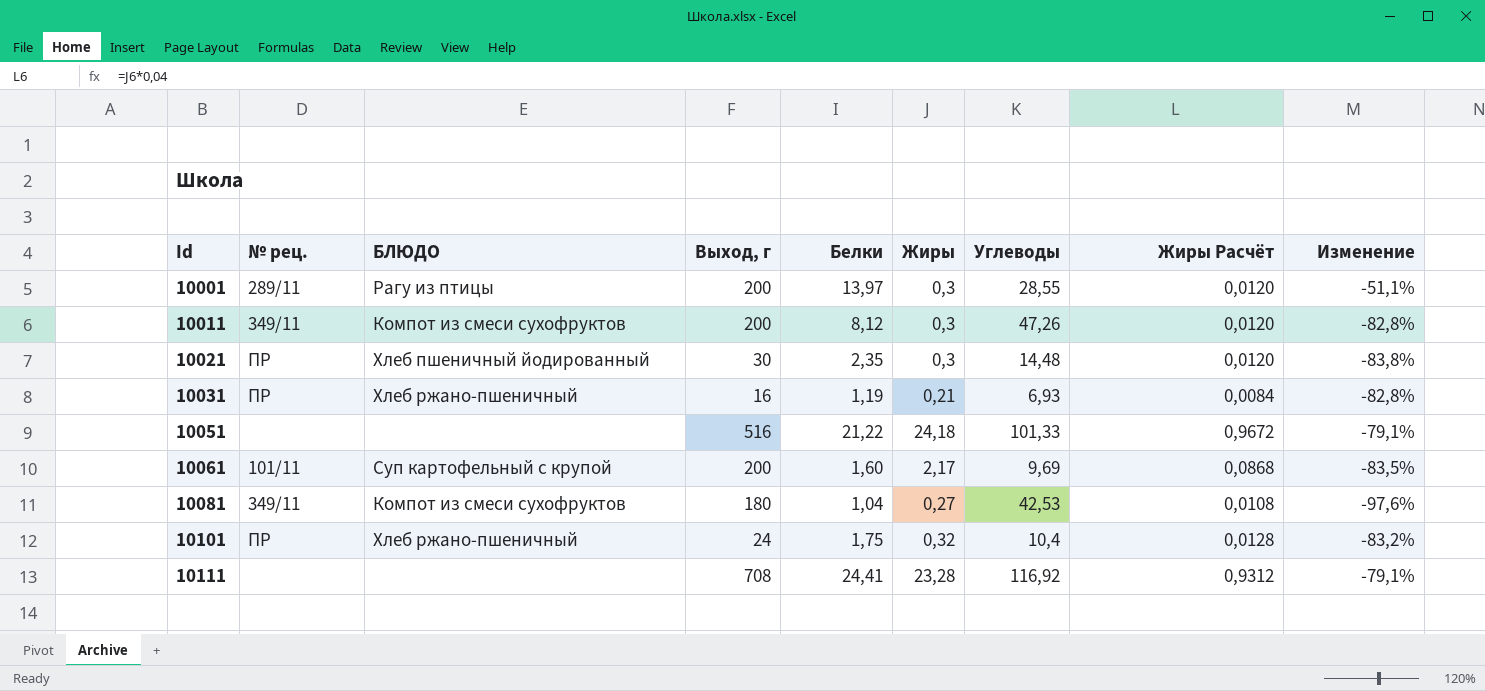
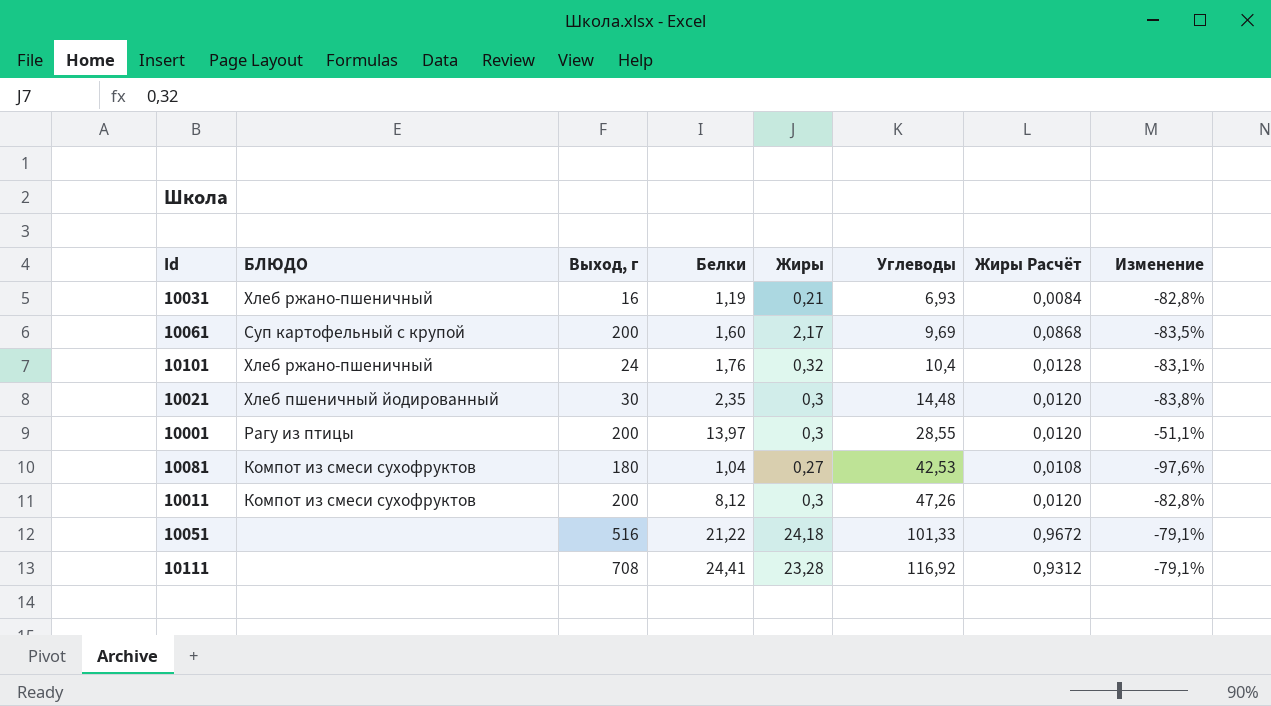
row order: Id ascending -> Углеводы ascending
column № рец. | position: 2 -> none
10101 | Белки: 1,75 -> 1,76
10101 | Изменение: -83,2% -> -83,1%

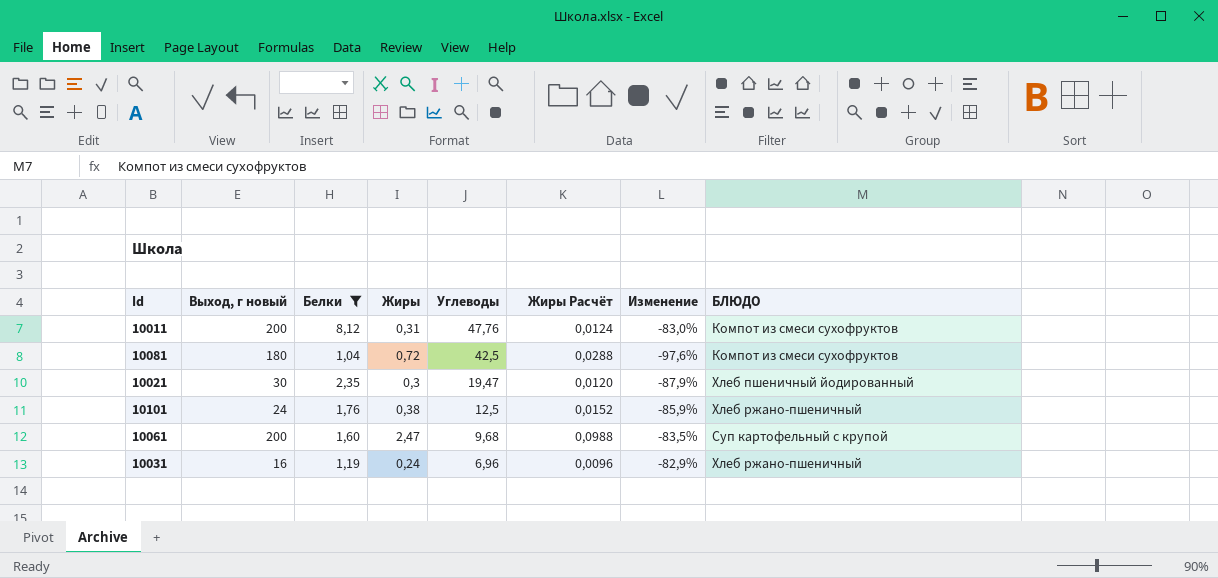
filter: none -> Белки <= 8,12
row order: Углеводы ascending -> Углеводы descending
column name: Выход, г -> Выход, г новый
column БЛЮДО | position: 2 -> 8
10011 | Жиры: 0,3 -> 0,31
10011 | Углеводы: 47,26 -> 47,76
10011 | Жиры Расчёт: 0,0120 -> 0,0124
10011 | Изменение: -82,8% -> -83,0%
10081 | Жиры: 0,27 -> 0,72
10081 | Углеводы: 42,53 -> 42,5
10081 | Жиры Расчёт: 0,0108 -> 0,0288
10021 | Углеводы: 14,48 -> 19,47
10021 | Изменение: -83,8% -> -87,9%
10101 | Жиры: 0,32 -> 0,38
10101 | Углеводы: 10,4 -> 12,5
10101 | Жиры Расчёт: 0,0128 -> 0,0152
10101 | Изменение: -83,1% -> -85,9%
10061 | Жиры: 2,17 -> 2,47
10061 | Углеводы: 9,69 -> 9,68
10061 | Жиры Расчёт: 0,0868 -> 0,0988
10031 | Жиры: 0,21 -> 0,24
10031 | Углеводы: 6,93 -> 6,96
10031 | Жиры Расчёт: 0,0084 -> 0,0096
10031 | Изменение: -82,8% -> -82,9%

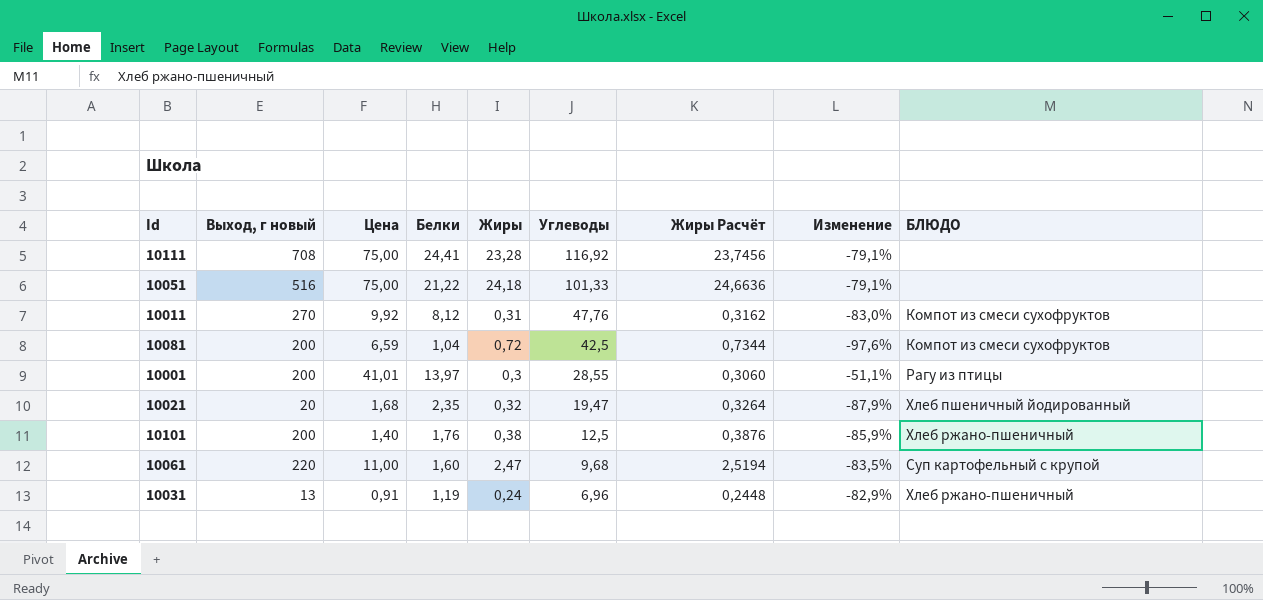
filter: Белки <= 8,12 -> none
column Цена | position: none -> 3
column Жиры Расчёт | formula: [Жиры] * 0,04 -> [Жиры] * 1,02
10011 | Выход, г новый: 200 -> 270
10081 | Выход, г новый: 180 -> 200
10021 | Выход, г новый: 30 -> 20
10021 | Жиры: 0,3 -> 0,32
10101 | Выход, г новый: 24 -> 200
10061 | Выход, г новый: 200 -> 220
10031 | Выход, г новый: 16 -> 13

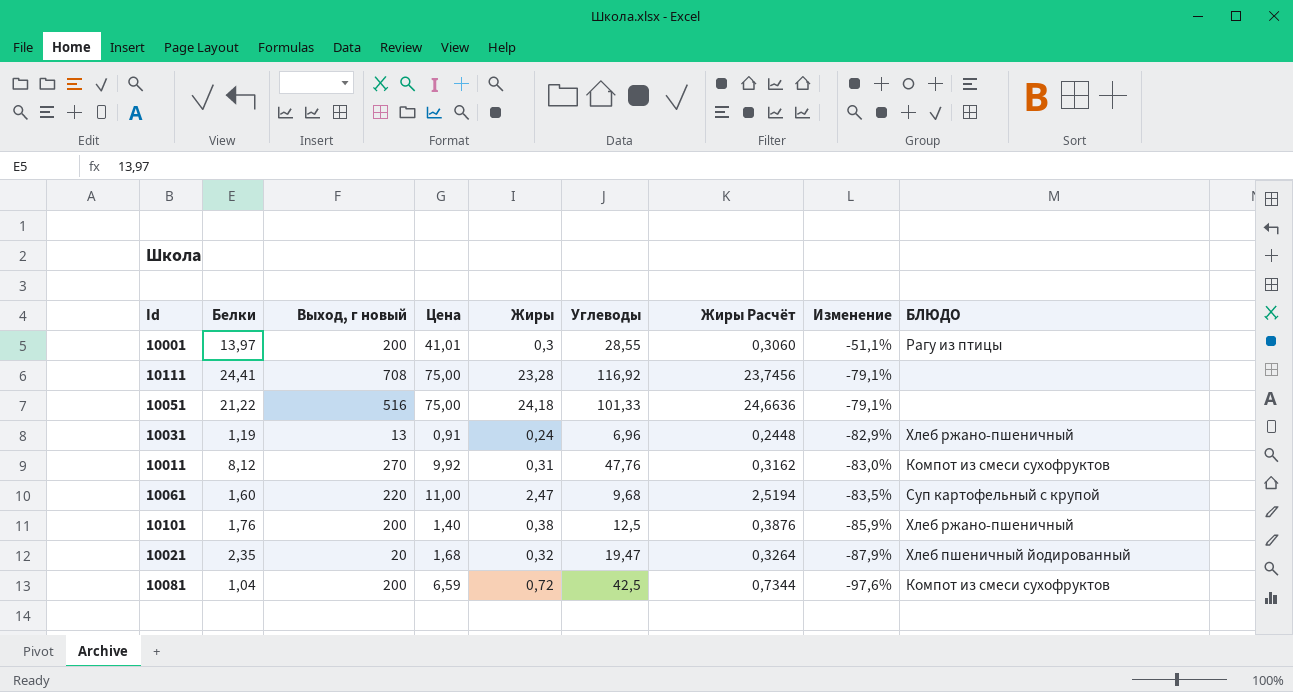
row order: Углеводы descending -> Изменение descending
column Белки | position: 4 -> 2

